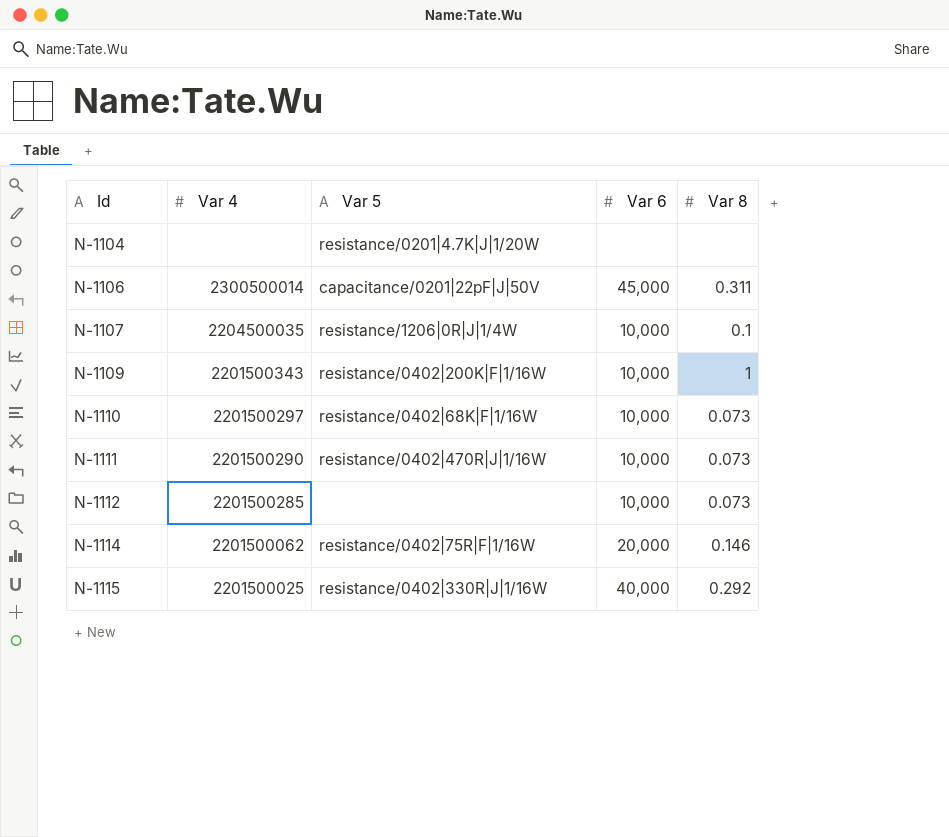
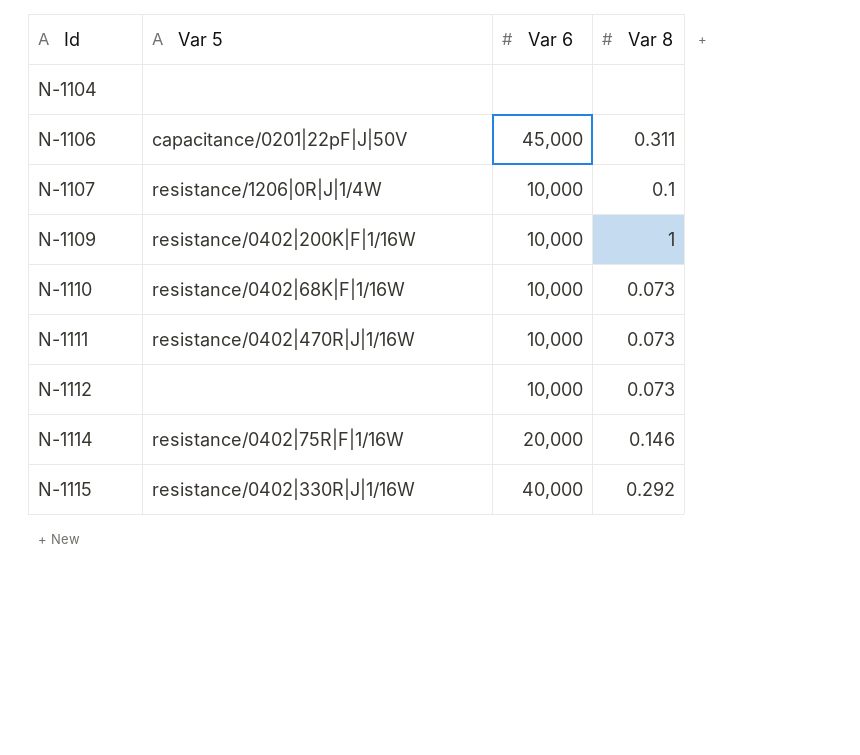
column Var 4 | position: 2 -> none
N-1104 | Var 5: resistance/0201|4.7K|J|1/20W -> none

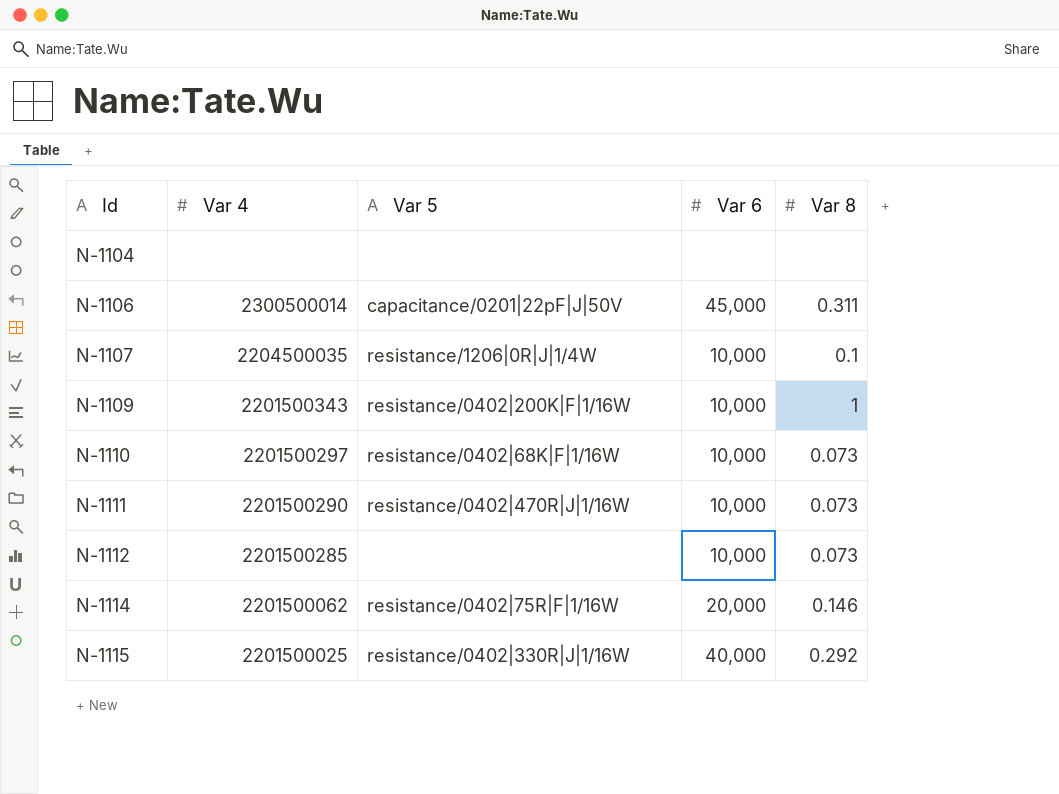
column Var 4 | position: none -> 2

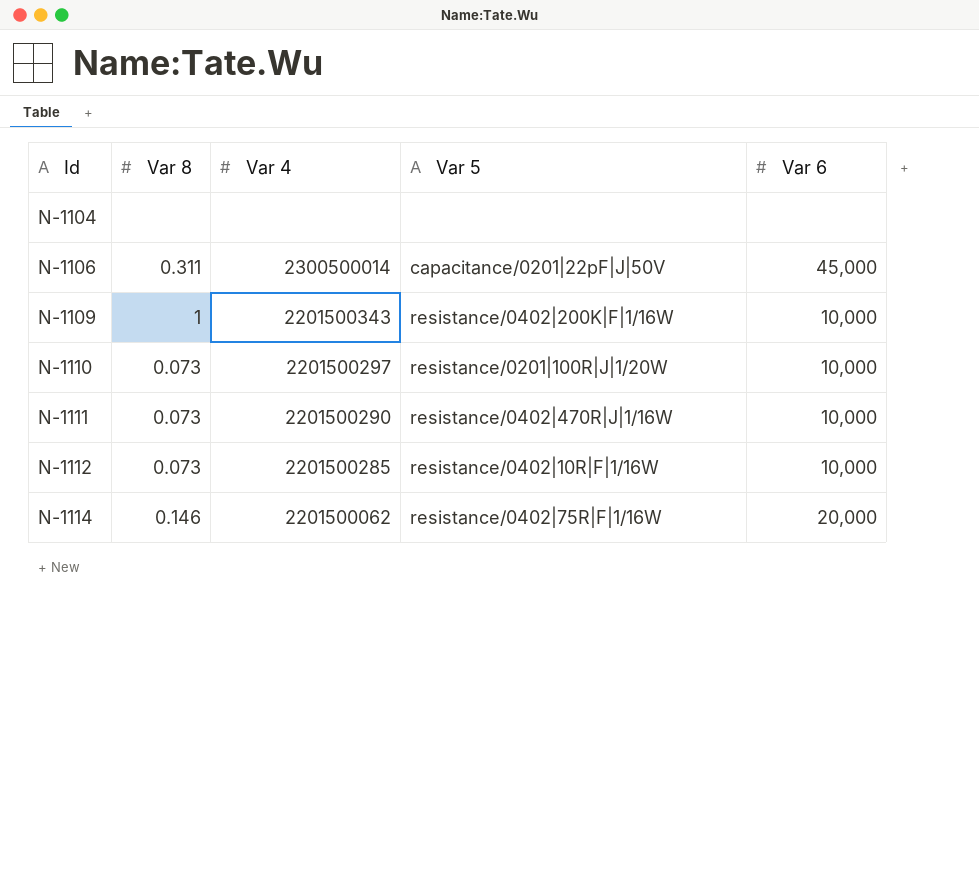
column Var 8 | position: 5 -> 2
row N-1107: 2204500035 | resistance/1206|0R|J|1/4W | 10,000 | 0.1 -> none
row N-1115: 2201500025 | resistance/0402|330R|J|1/16W | 40,000 | 0.292 -> none
N-1110 | Var 5: resistance/0402|68K|F|1/16W -> resistance/0201|100R|J|1/20W
N-1112 | Var 5: none -> resistance/0402|10R|F|1/16W

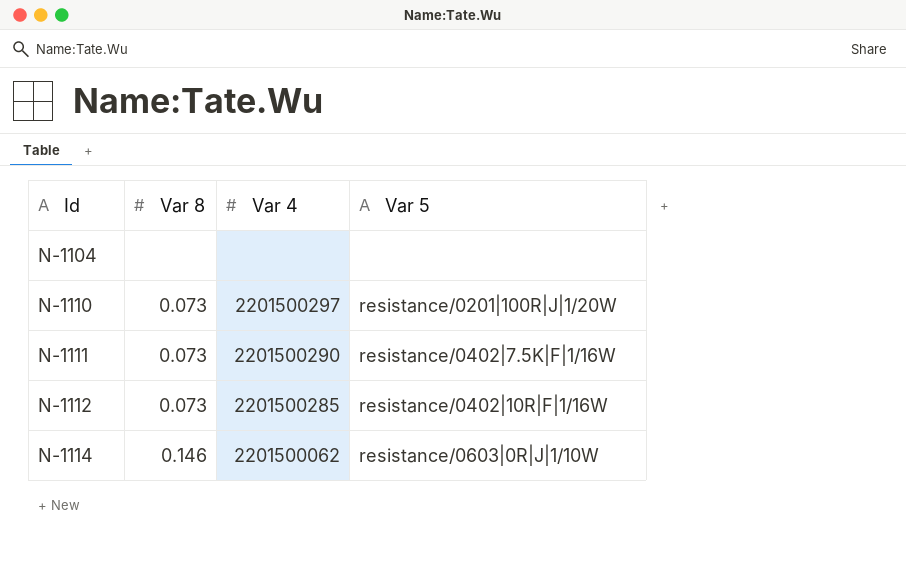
column Var 6 | position: 5 -> none
row N-1106: 0.311 | 2300500014 | capacitance/0201|22pF|J|50V | 45,000 -> none
row N-1109: 1 | 2201500343 | resistance/0402|200K|F|1/16W | 10,000 -> none
N-1111 | Var 5: resistance/0402|470R|J|1/16W -> resistance/0402|7.5K|F|1/16W
N-1114 | Var 5: resistance/0402|75R|F|1/16W -> resistance/0603|0R|J|1/10W

